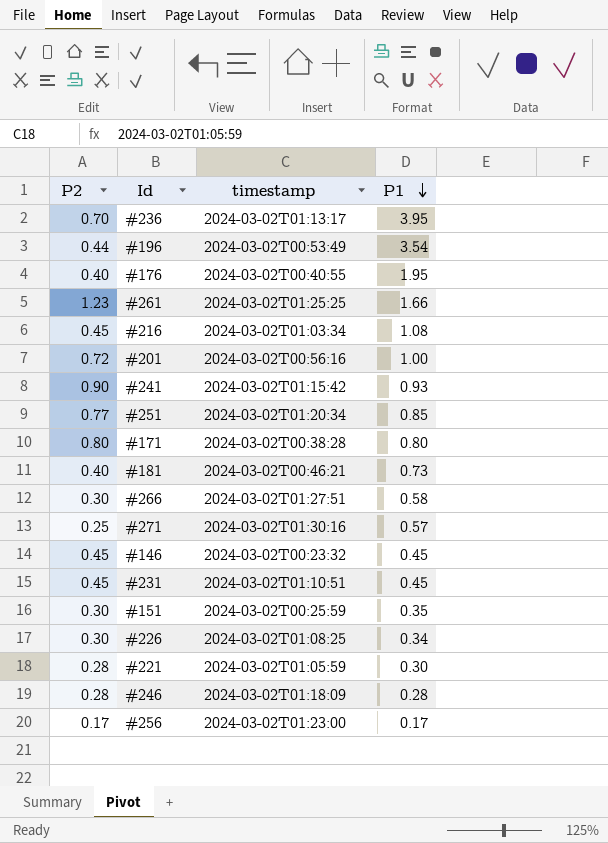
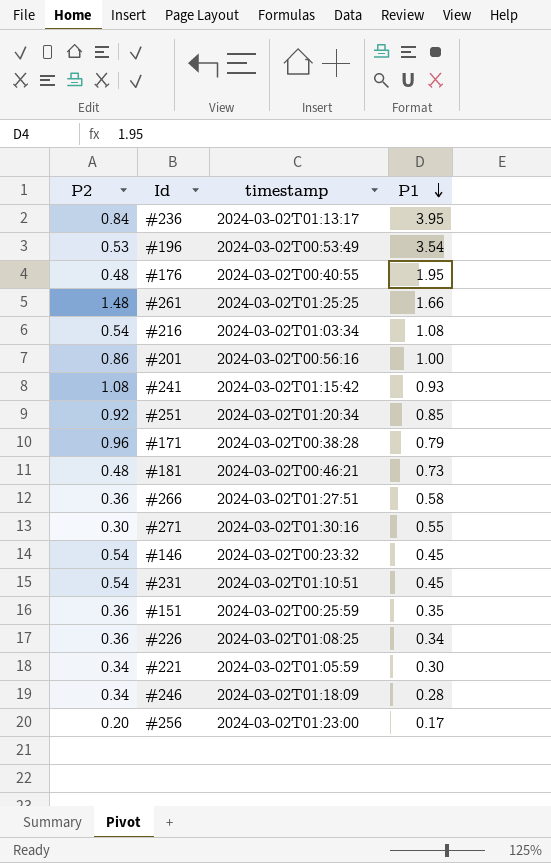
#236 | P2: 0.70 -> 0.84
#196 | P2: 0.44 -> 0.53
#176 | P2: 0.40 -> 0.48
#261 | P2: 1.23 -> 1.48
#216 | P2: 0.45 -> 0.54
#201 | P2: 0.72 -> 0.86
#241 | P2: 0.90 -> 1.08
#251 | P2: 0.77 -> 0.92
#171 | P2: 0.80 -> 0.96
#171 | P1: 0.80 -> 0.79
#181 | P2: 0.40 -> 0.48
#266 | P2: 0.30 -> 0.36
#271 | P2: 0.25 -> 0.30
#271 | P1: 0.57 -> 0.55
#146 | P2: 0.45 -> 0.54
#231 | P2: 0.45 -> 0.54
#151 | P2: 0.30 -> 0.36
#226 | P2: 0.30 -> 0.36
#221 | P2: 0.28 -> 0.34
#246 | P2: 0.28 -> 0.34
#256 | P2: 0.17 -> 0.20

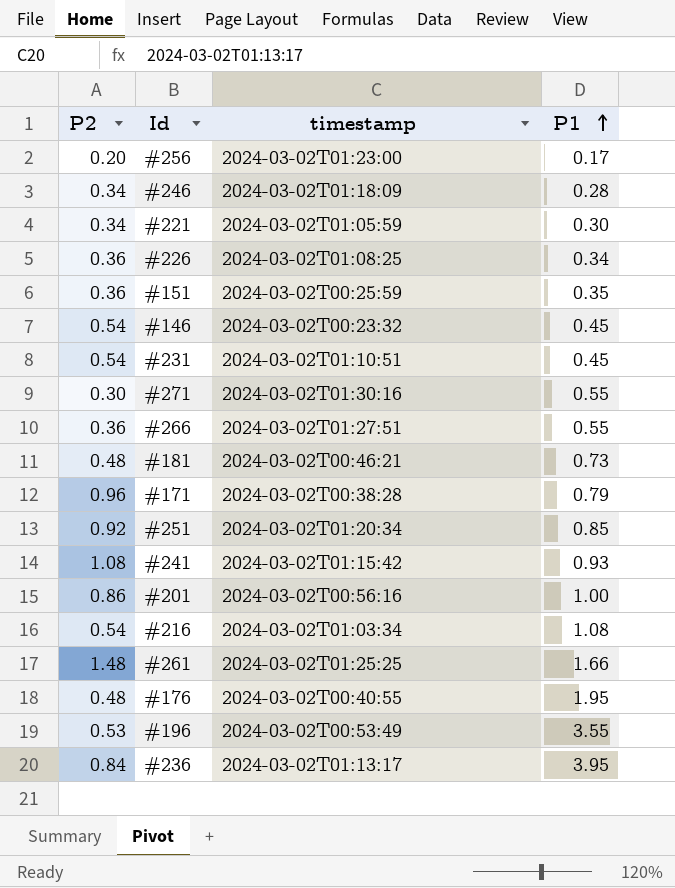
row order: P1 descending -> P1 ascending
#266 | P1: 0.58 -> 0.55
#196 | P1: 3.54 -> 3.55

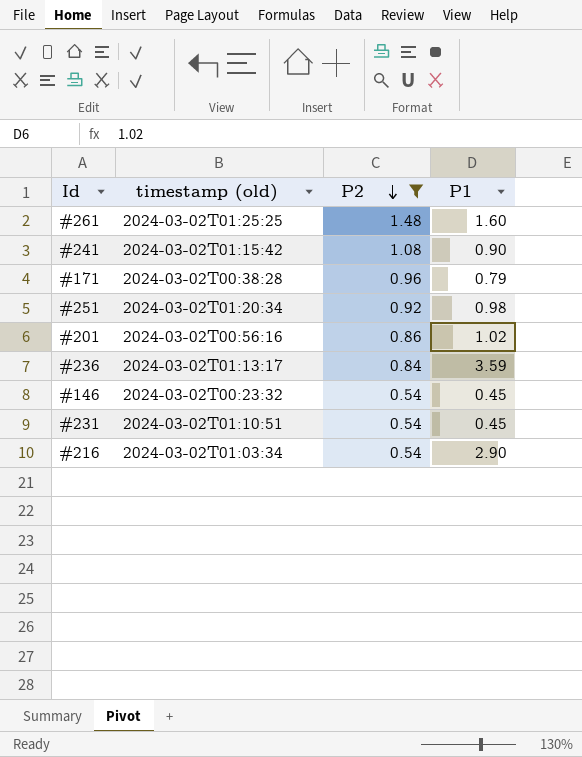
filter: none -> P2 >= 0.54
row order: P1 ascending -> P2 descending
column name: timestamp -> timestamp (old)
column P2 | position: 1 -> 3
#261 | P1: 1.66 -> 1.60
#241 | P1: 0.93 -> 0.90
#251 | P1: 0.85 -> 0.98
#201 | P1: 1.00 -> 1.02
#236 | P1: 3.95 -> 3.59
#216 | P1: 1.08 -> 2.90

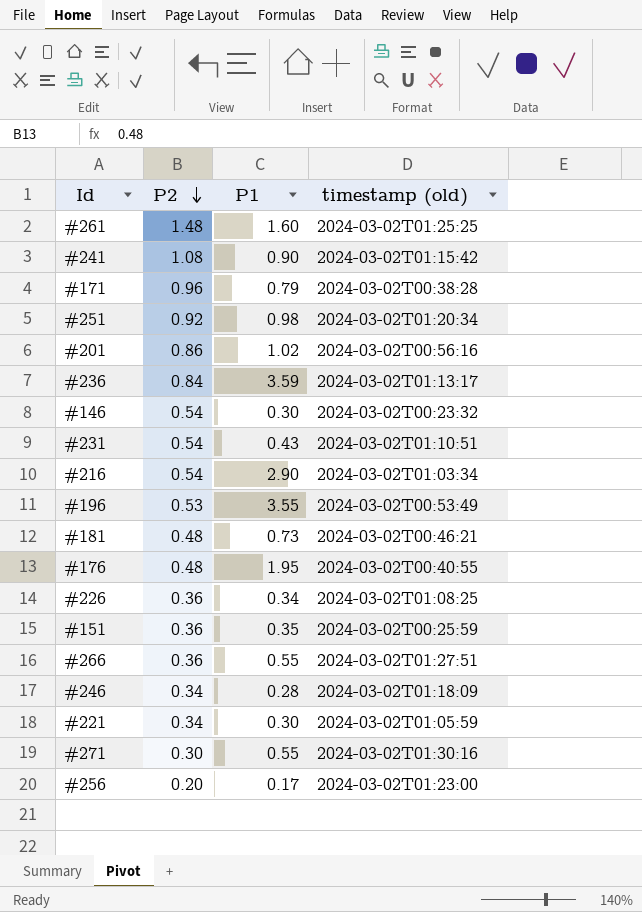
filter: P2 >= 0.54 -> none
column timestamp (old) | position: 2 -> 4
#146 | P1: 0.45 -> 0.30
#231 | P1: 0.45 -> 0.43

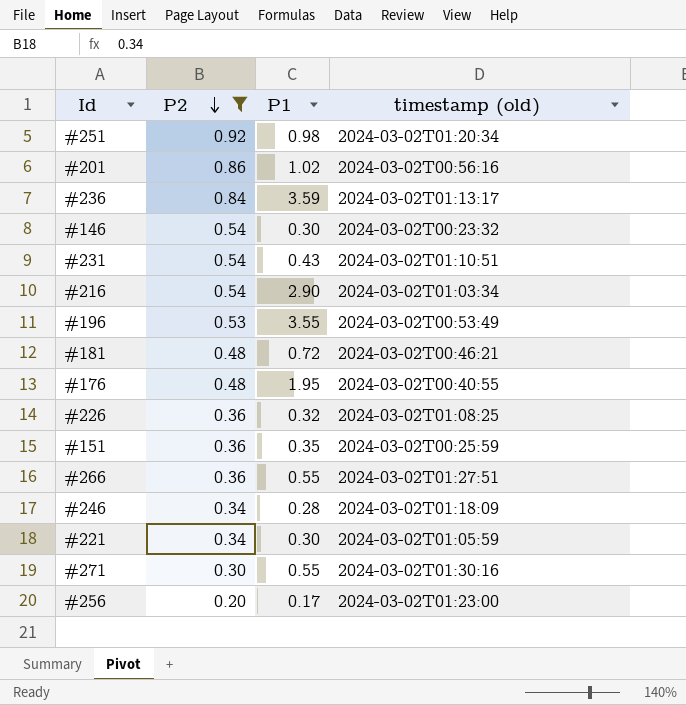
filter: none -> P2 <= 0.92
#181 | P1: 0.73 -> 0.72
#226 | P1: 0.34 -> 0.32

